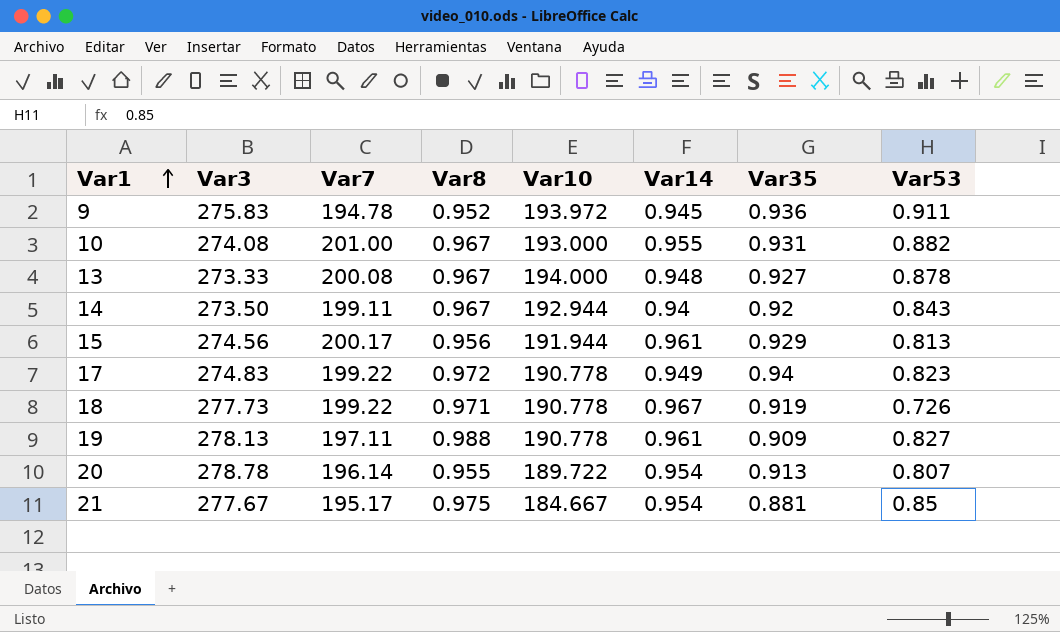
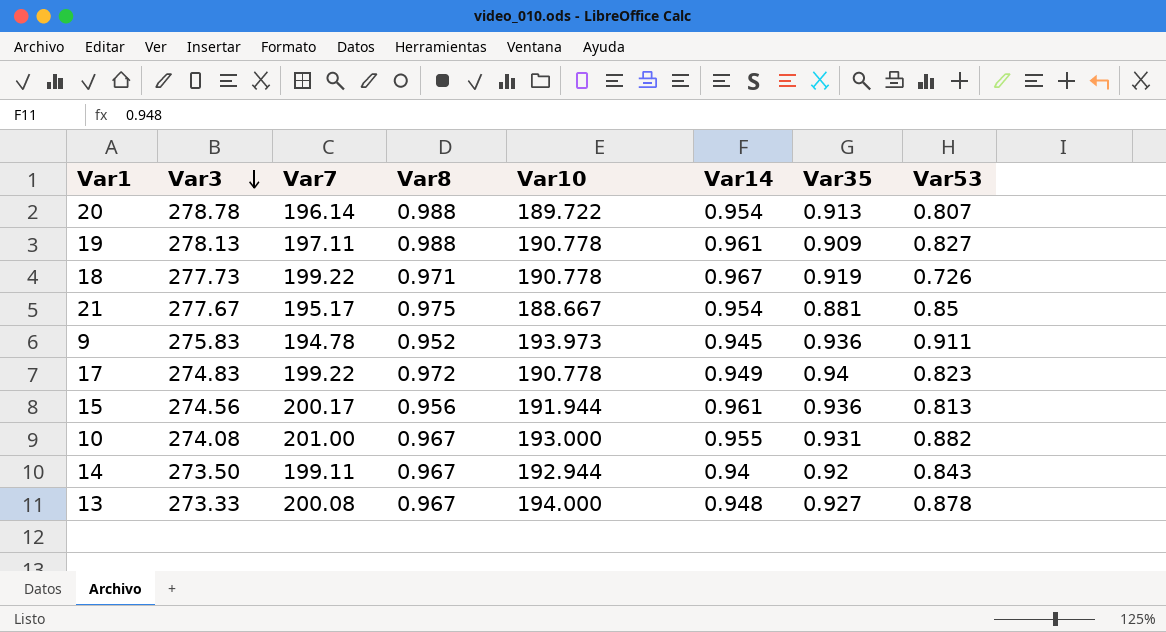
row order: Var1 ascending -> Var3 descending
20 | Var8: 0.955 -> 0.988
21 | Var10: 184.667 -> 188.667
9 | Var10: 193.972 -> 193.973
15 | Var35: 0.929 -> 0.936

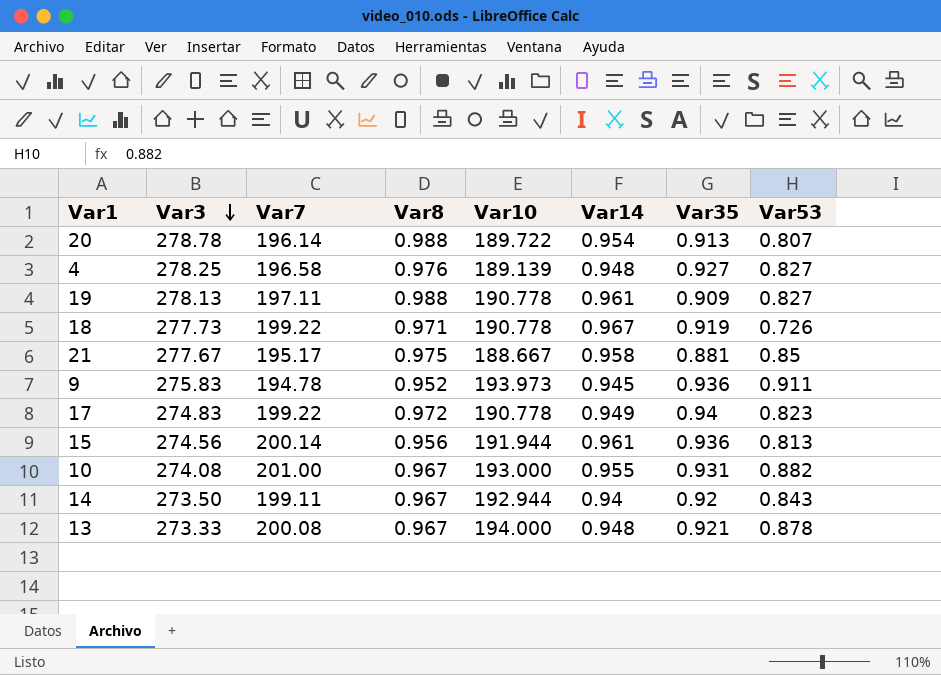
row 4: none -> 278.25 | 196.58 | 0.976 | 189.139 | 0.948 | 0.927 | 0.827
21 | Var14: 0.954 -> 0.958
15 | Var7: 200.17 -> 200.14
13 | Var35: 0.927 -> 0.921

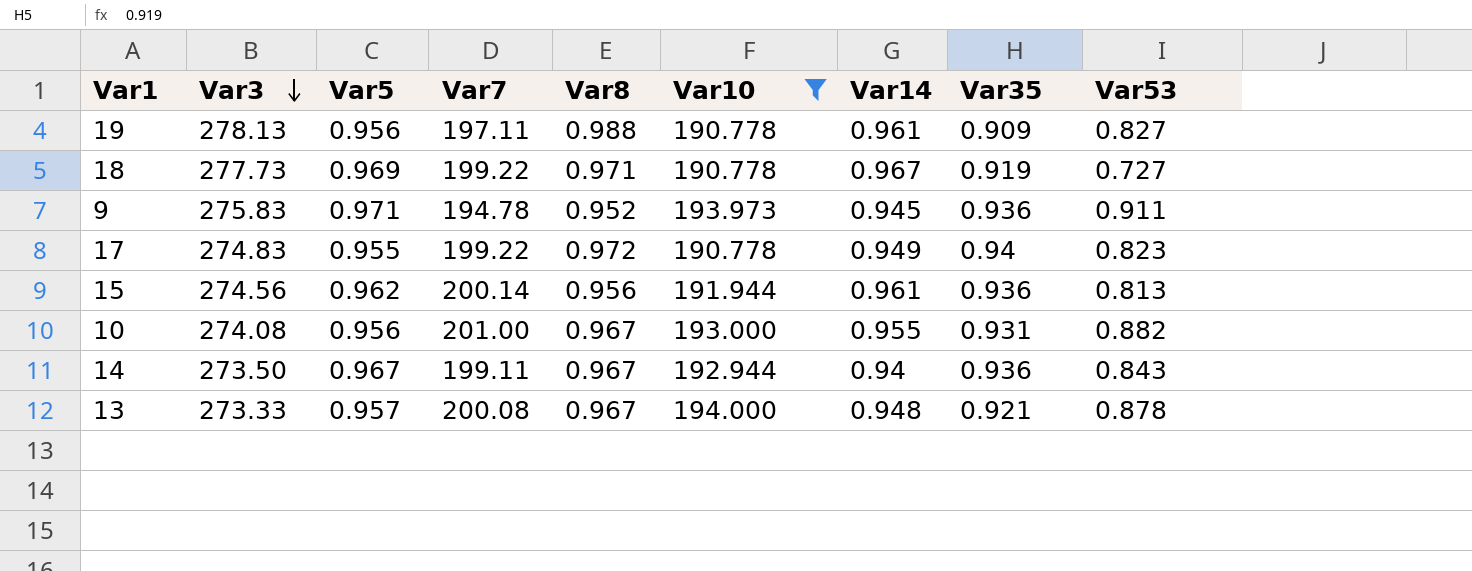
filter: none -> Var10 >= 190.778
column Var5 | position: none -> 3
18 | Var53: 0.726 -> 0.727
14 | Var35: 0.92 -> 0.936

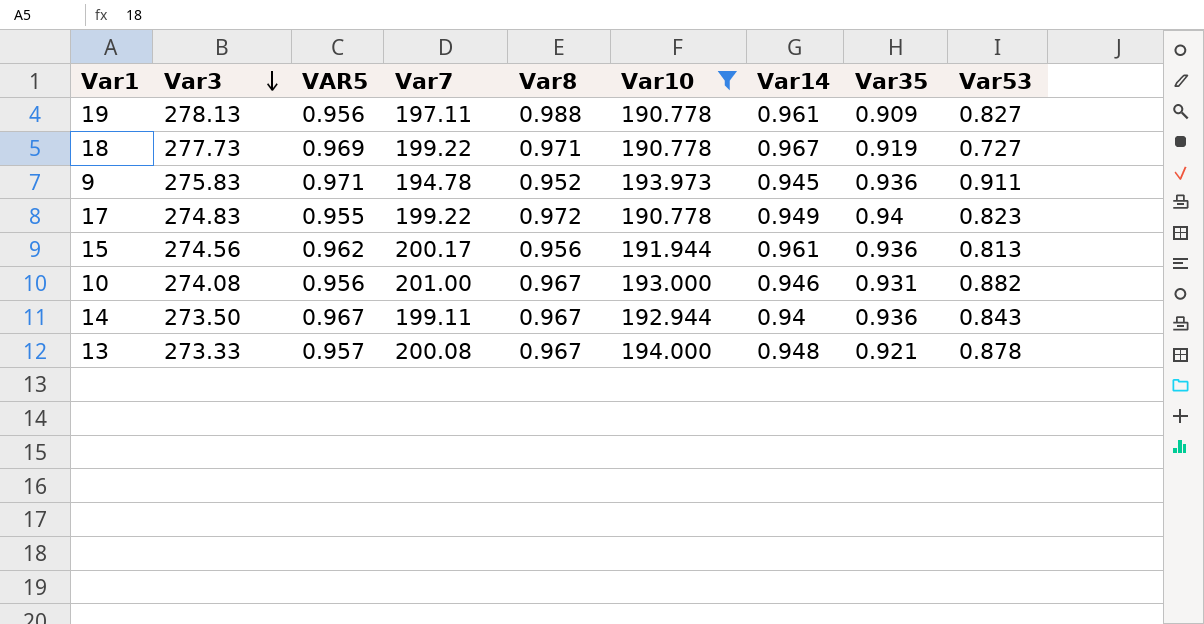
column name: Var5 -> VAR5
15 | Var7: 200.14 -> 200.17
10 | Var14: 0.955 -> 0.946

